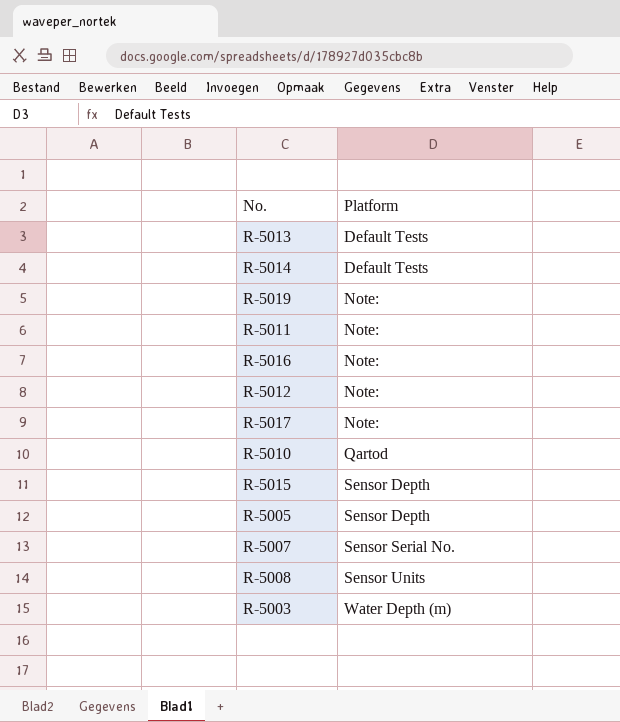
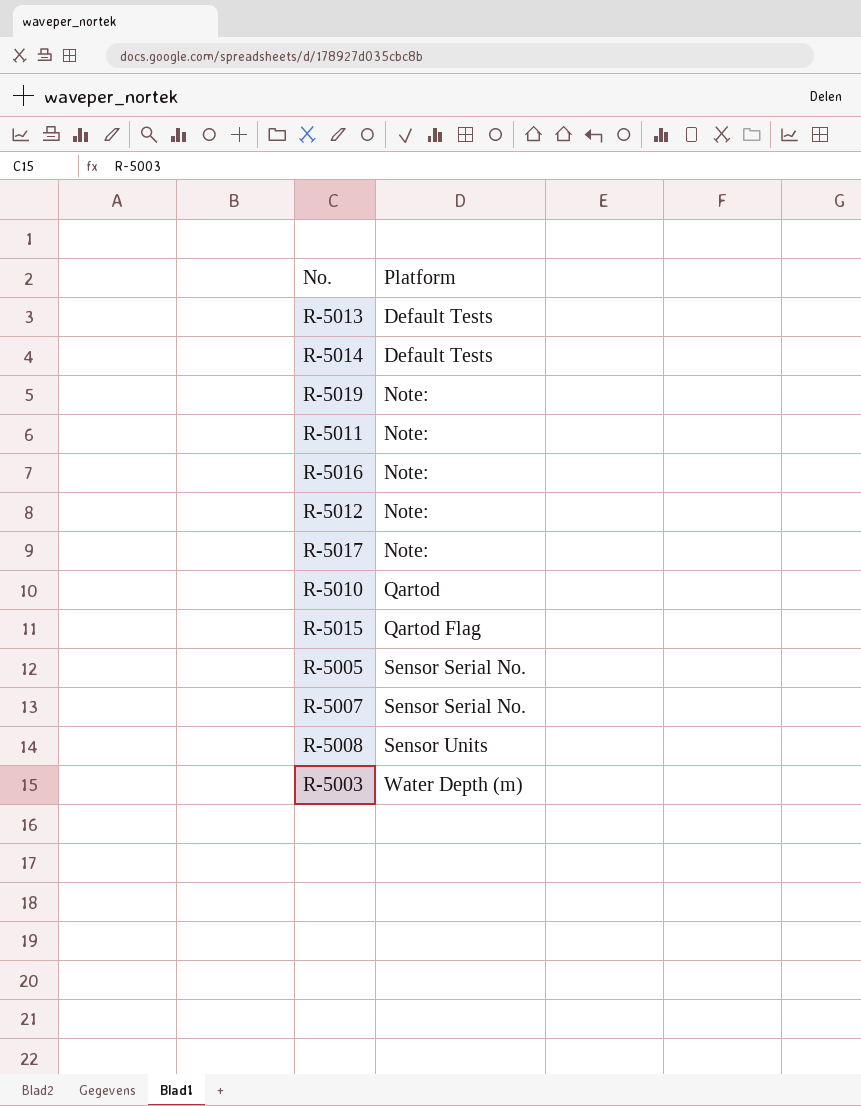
R-5015 | Platform: Sensor Depth -> Qartod Flag
R-5005 | Platform: Sensor Depth -> Sensor Serial No.

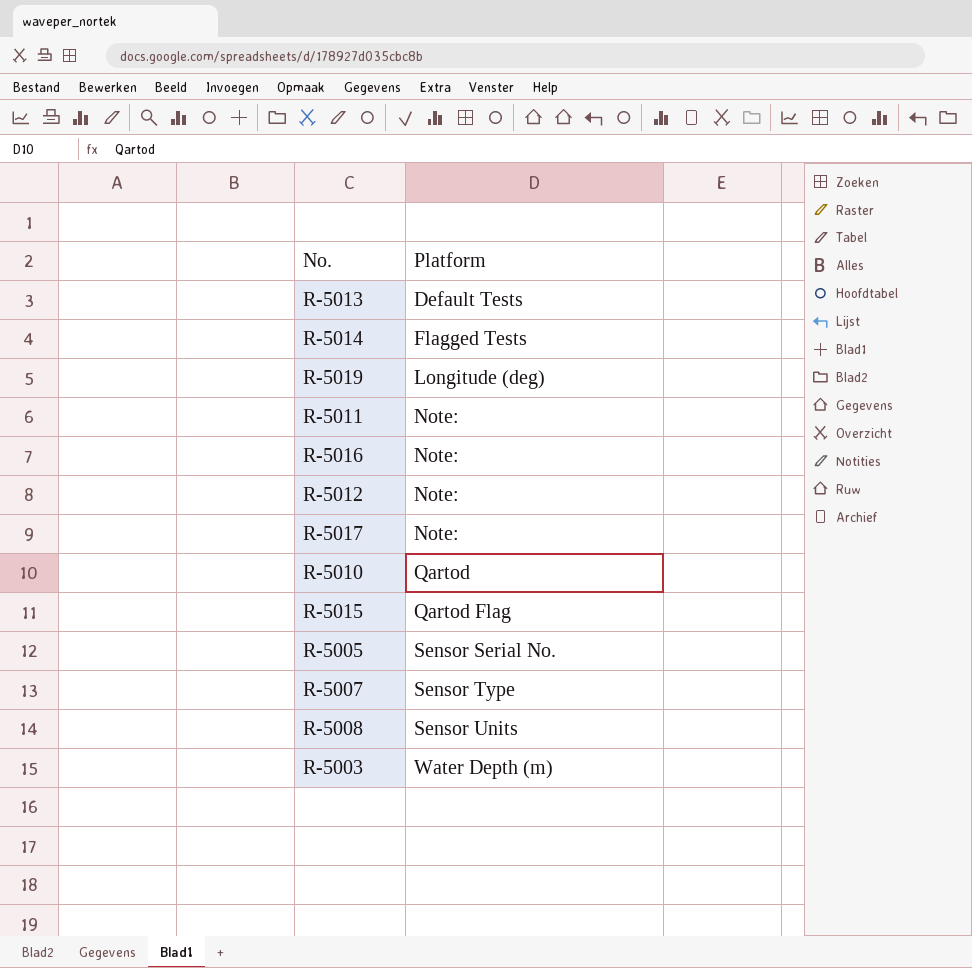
R-5014 | Platform: Default Tests -> Flagged Tests
R-5019 | Platform: Note: -> Longitude (deg)
R-5007 | Platform: Sensor Serial No. -> Sensor Type

